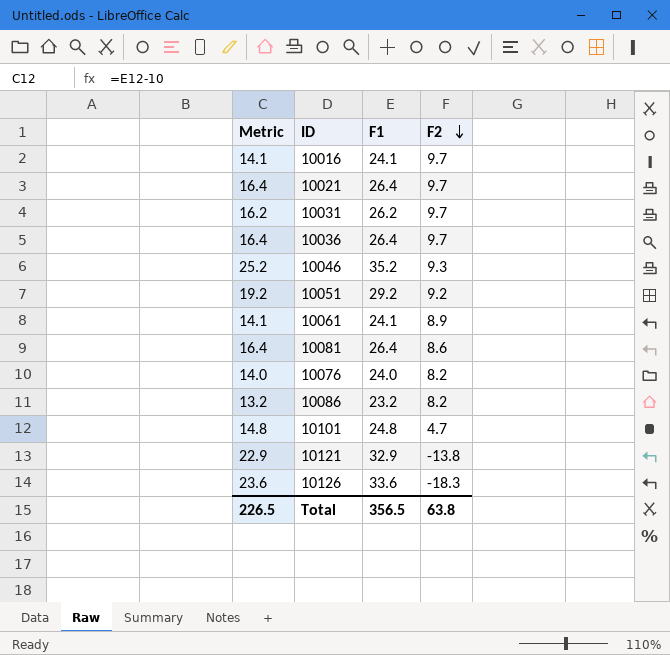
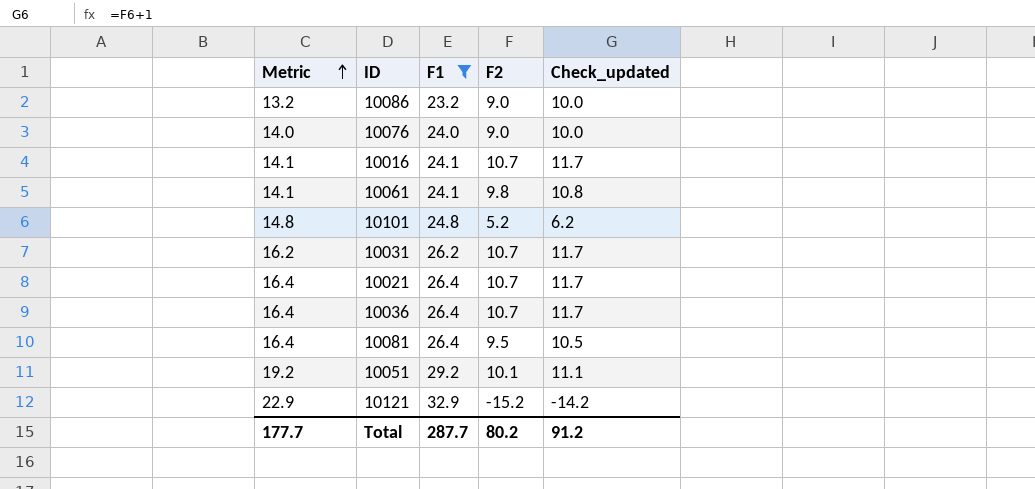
filter: none -> F1 <= 32.9
row order: F2 descending -> Metric ascending
column Check_updated | formula: none -> [F2] + 1
10086 | F2: 8.2 -> 9.0
10076 | F2: 8.2 -> 9.0
10016 | F2: 9.7 -> 10.7
10061 | F2: 8.9 -> 9.8
10101 | F2: 4.7 -> 5.2
10031 | F2: 9.7 -> 10.7
10021 | F2: 9.7 -> 10.7
10036 | F2: 9.7 -> 10.7
10081 | F2: 8.6 -> 9.5
10051 | F2: 9.2 -> 10.1
10121 | F2: -13.8 -> -15.2
Total | Metric: 226.5 -> 177.7
Total | F1: 356.5 -> 287.7
Total | F2: 63.8 -> 80.2

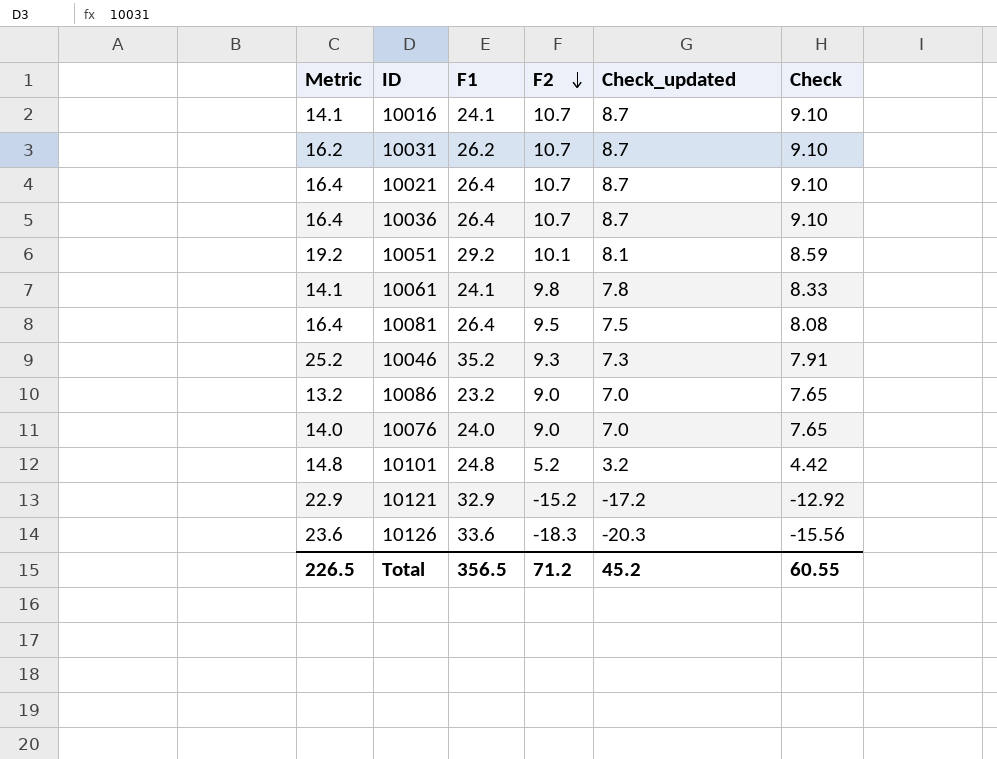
filter: F1 <= 32.9 -> none
row order: Metric ascending -> F2 descending
column Check_updated | formula: [F2] + 1 -> [F2] - 2
column Check | formula: none -> [F2] * 0.85
Total | Metric: 177.7 -> 226.5
Total | F1: 287.7 -> 356.5
Total | F2: 80.2 -> 71.2
Total | Check_updated: 91.2 -> 45.2

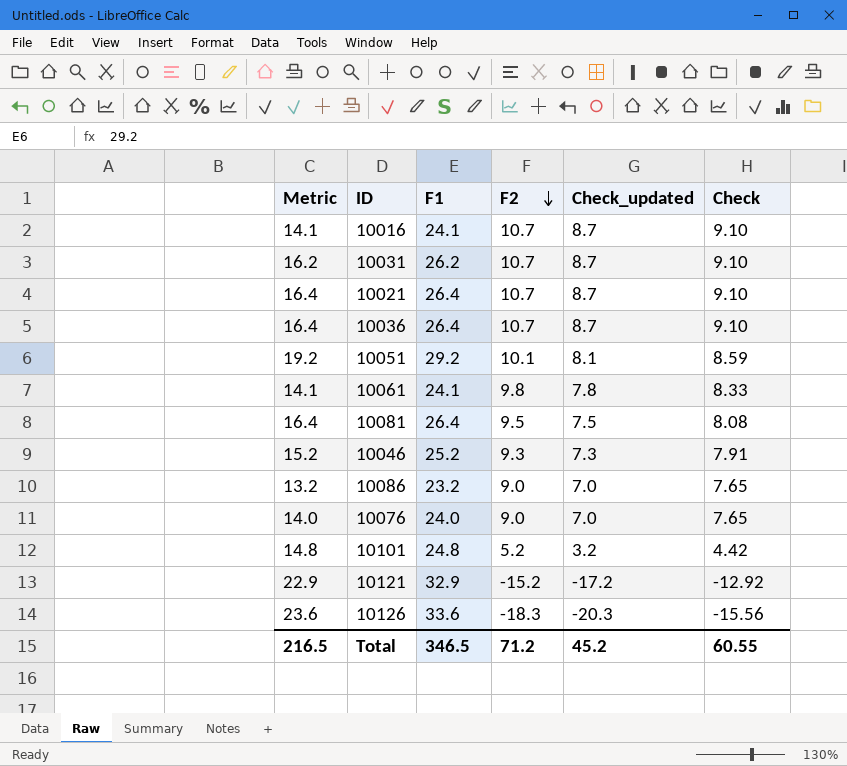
10046 | Metric: 25.2 -> 15.2
10046 | F1: 35.2 -> 25.2
Total | Metric: 226.5 -> 216.5
Total | F1: 356.5 -> 346.5

